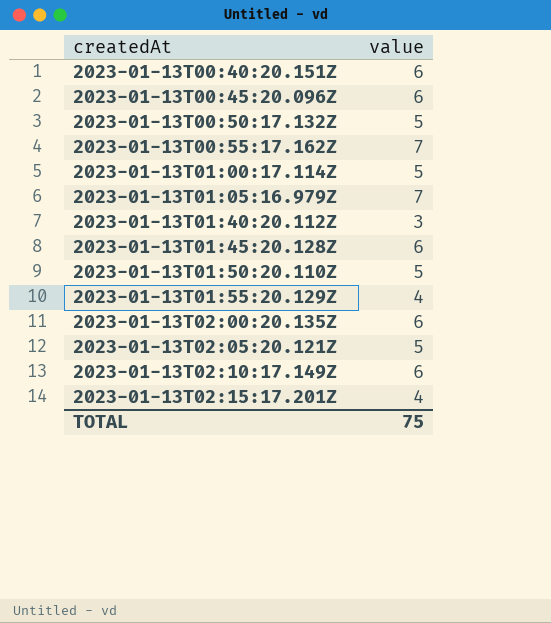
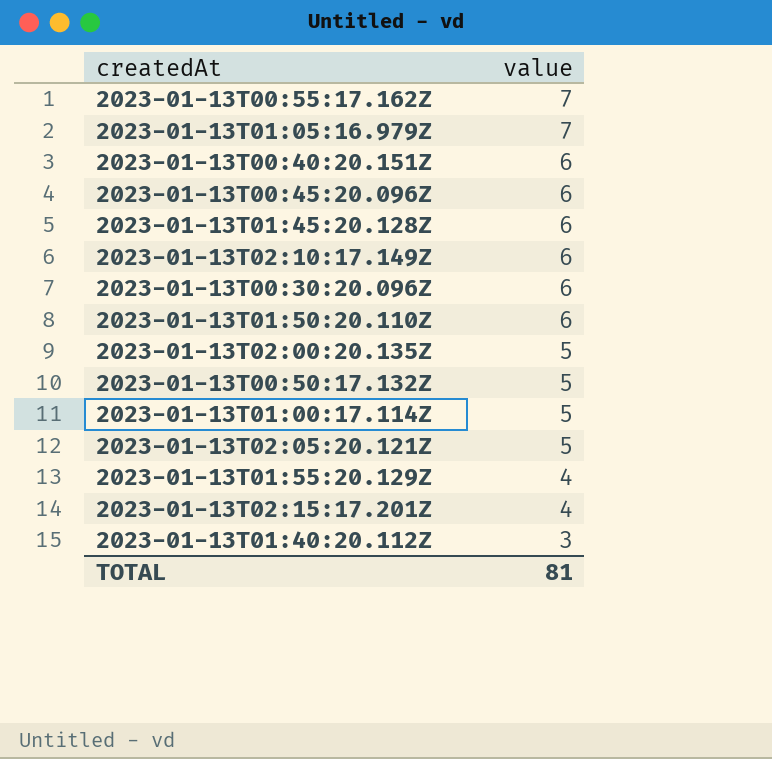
row order: createdAt ascending -> value descending
row 2023-01-13T00:30:20.096Z: none -> 6
2023-01-13T01:50:20.110Z | value: 5 -> 6
2023-01-13T02:00:20.135Z | value: 6 -> 5
TOTAL | value: 75 -> 81

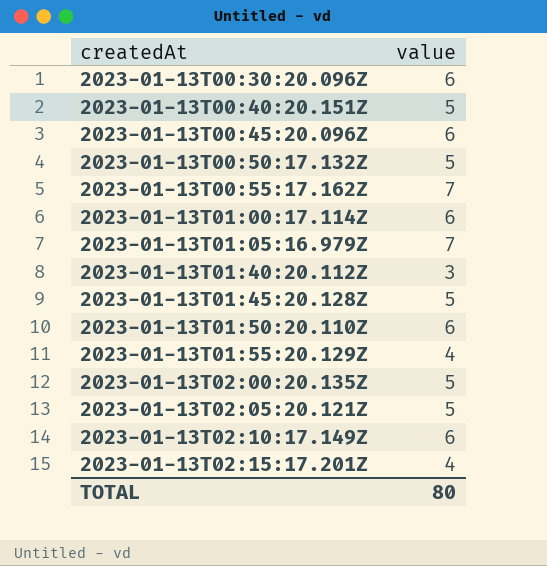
row order: value descending -> createdAt ascending
2023-01-13T00:40:20.151Z | value: 6 -> 5
2023-01-13T01:00:17.114Z | value: 5 -> 6
2023-01-13T01:45:20.128Z | value: 6 -> 5
TOTAL | value: 81 -> 80

